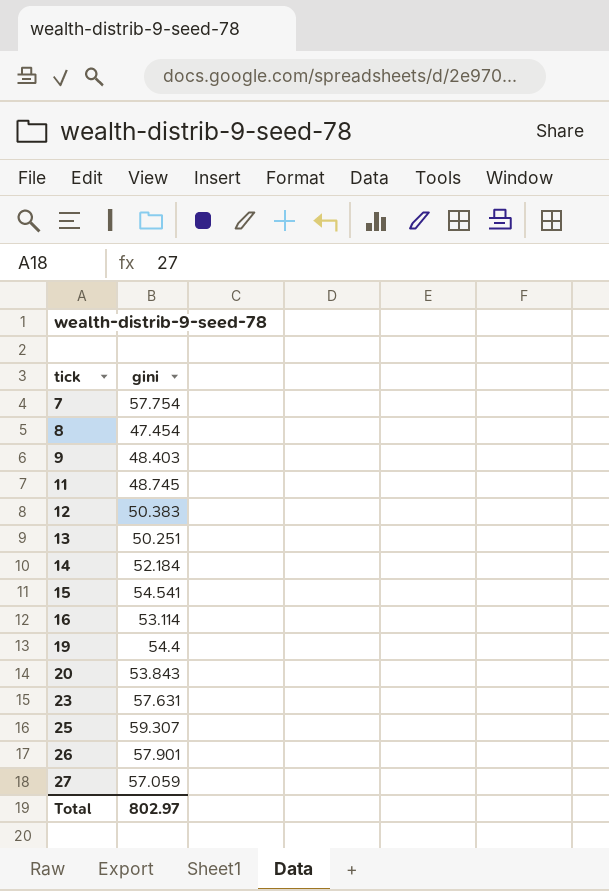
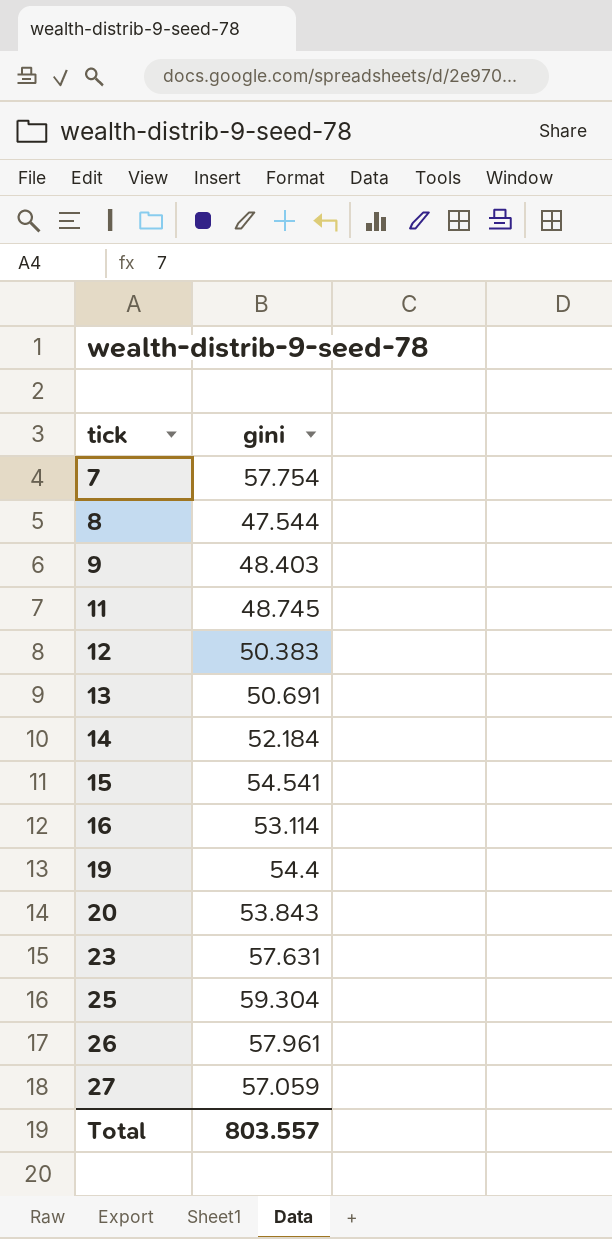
8 | gini: 47.454 -> 47.544
13 | gini: 50.251 -> 50.691
25 | gini: 59.307 -> 59.304
26 | gini: 57.901 -> 57.961
Total | gini: 802.97 -> 803.557

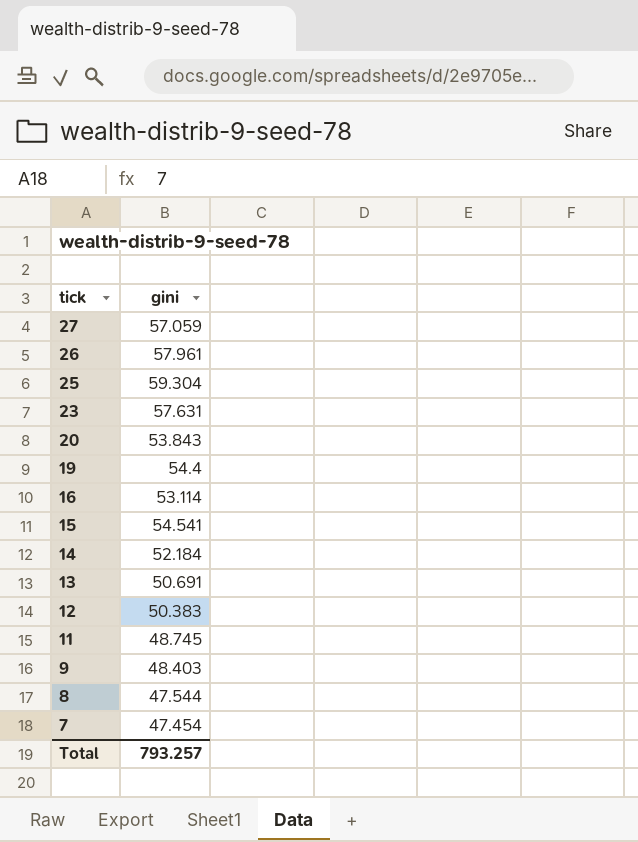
row order: tick ascending -> tick descending
7 | gini: 57.754 -> 47.454
Total | gini: 803.557 -> 793.257

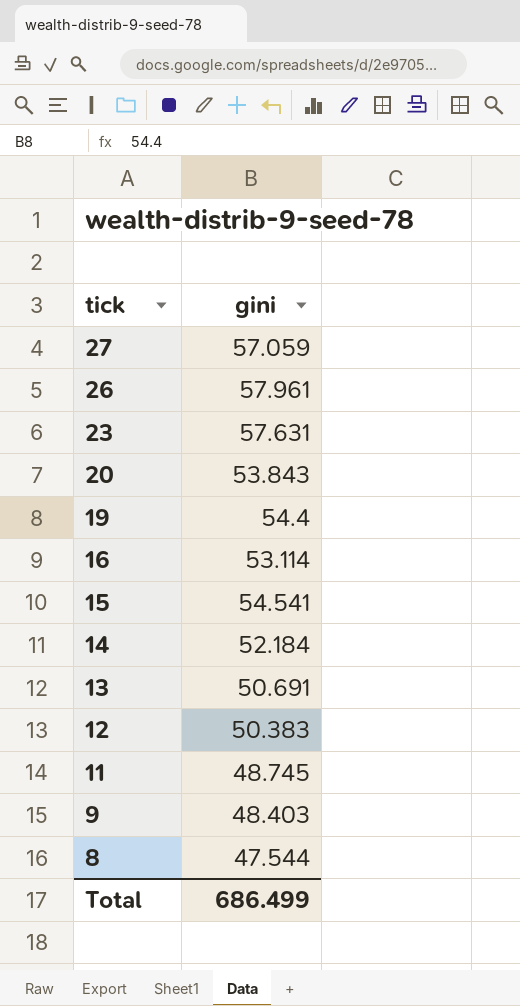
row 25: 59.304 -> none
row 7: 47.454 -> none
Total | gini: 793.257 -> 686.499

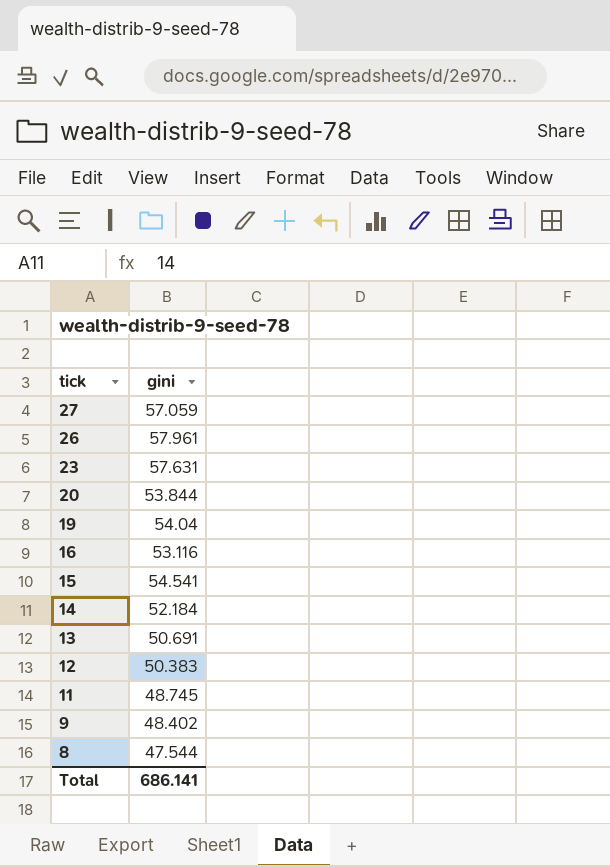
20 | gini: 53.843 -> 53.844
19 | gini: 54.4 -> 54.04
16 | gini: 53.114 -> 53.116
9 | gini: 48.403 -> 48.402
Total | gini: 686.499 -> 686.141

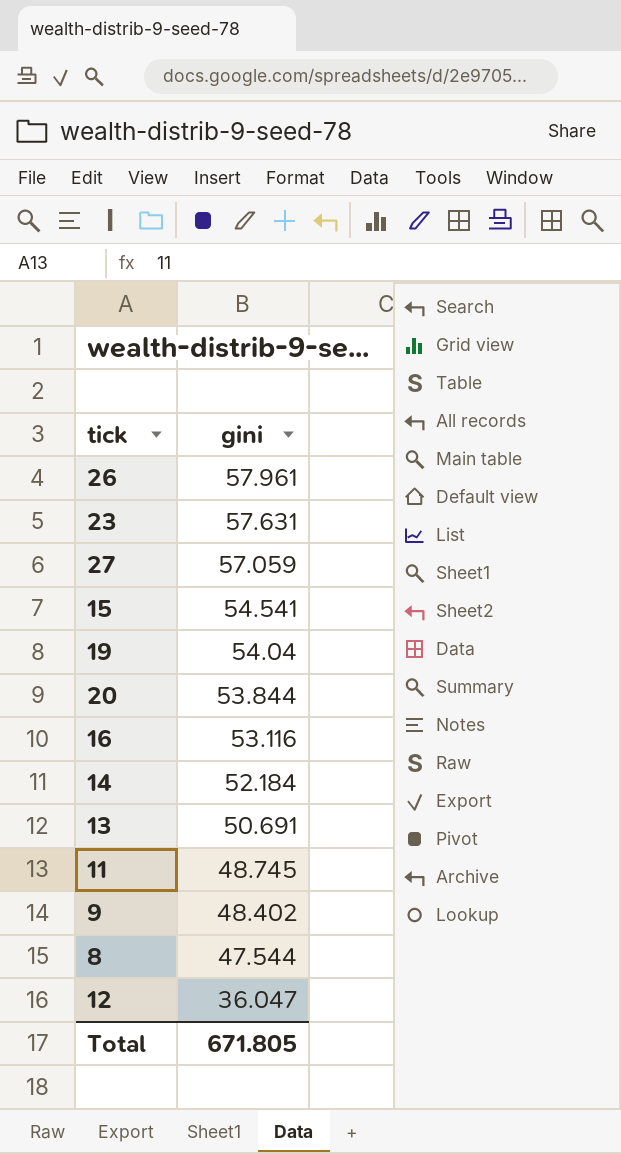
row order: tick descending -> gini descending
12 | gini: 50.383 -> 36.047
Total | gini: 686.141 -> 671.805

